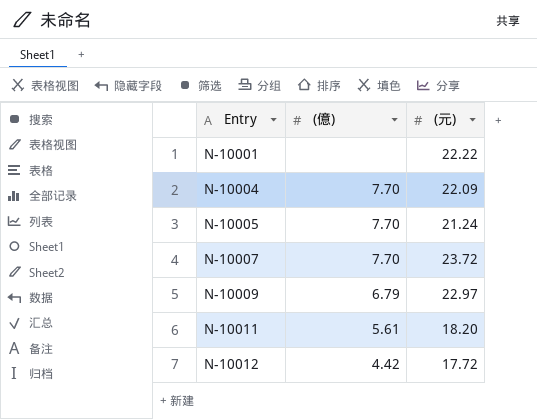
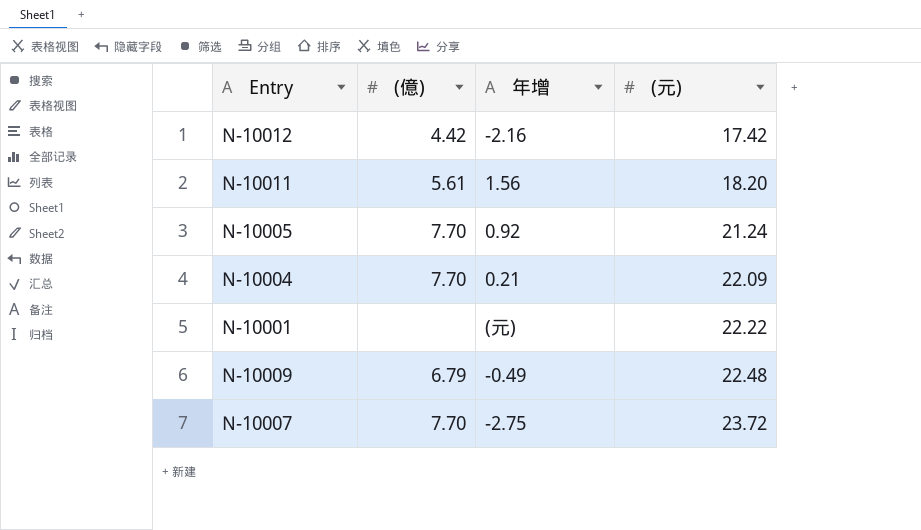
row order: Entry ascending -> (元) ascending
column 年增 | position: none -> 3
N-10012 | (元): 17.72 -> 17.42
N-10009 | (元): 22.97 -> 22.48

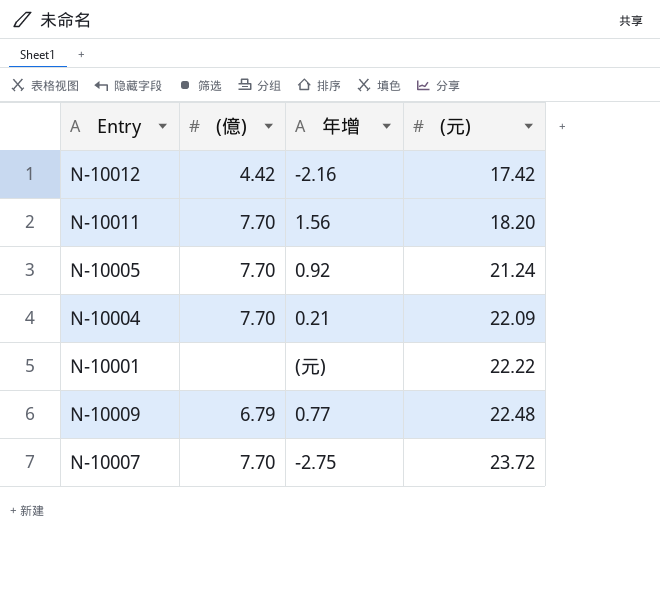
N-10011 | (億): 5.61 -> 7.70
N-10009 | 年增: -0.49 -> 0.77

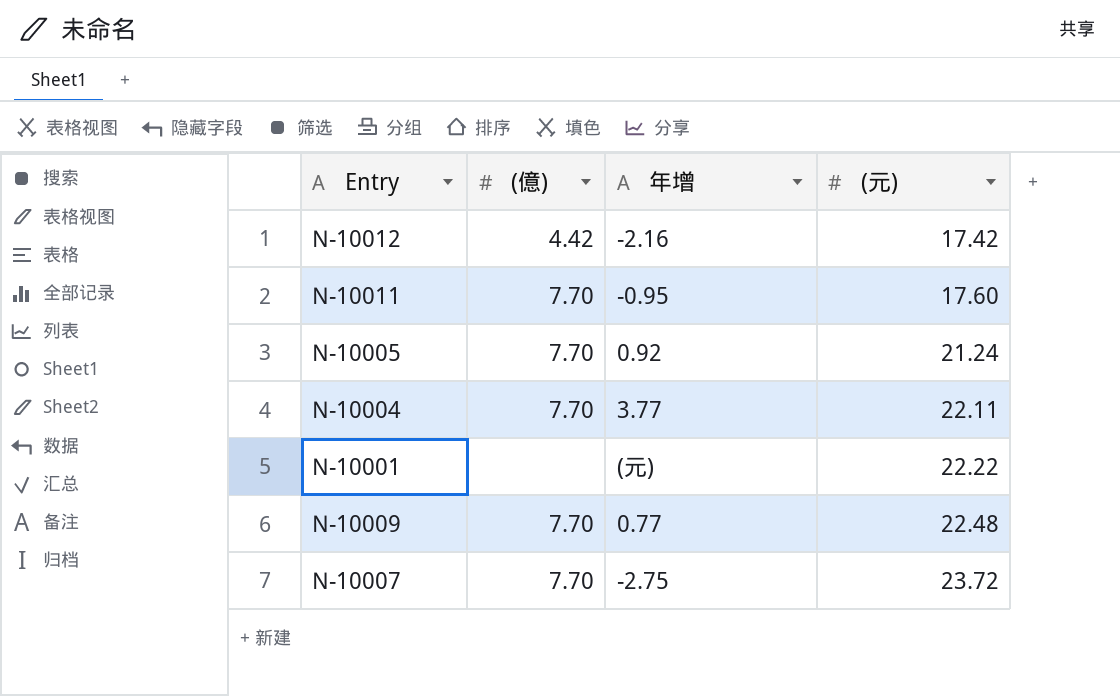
N-10011 | 年增: 1.56 -> -0.95
N-10011 | (元): 18.20 -> 17.60
N-10004 | 年增: 0.21 -> 3.77
N-10004 | (元): 22.09 -> 22.11
N-10009 | (億): 6.79 -> 7.70

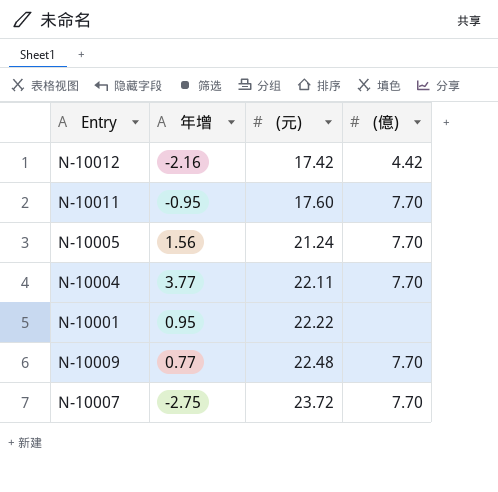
column (億) | position: 2 -> 4
N-10005 | 年增: 0.92 -> 1.56
N-10001 | 年增: (元) -> 0.95

